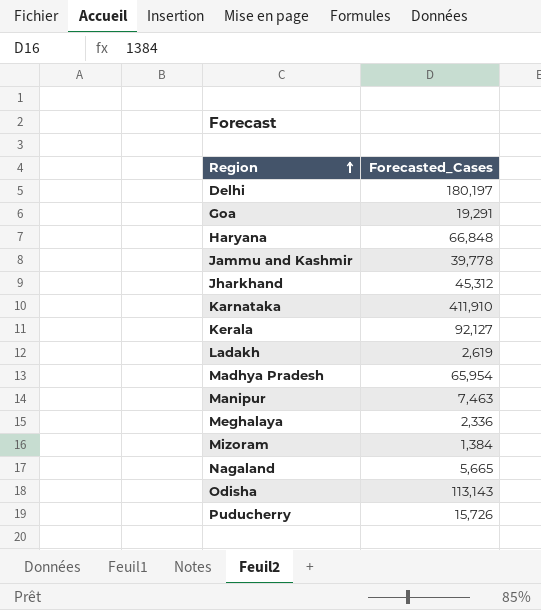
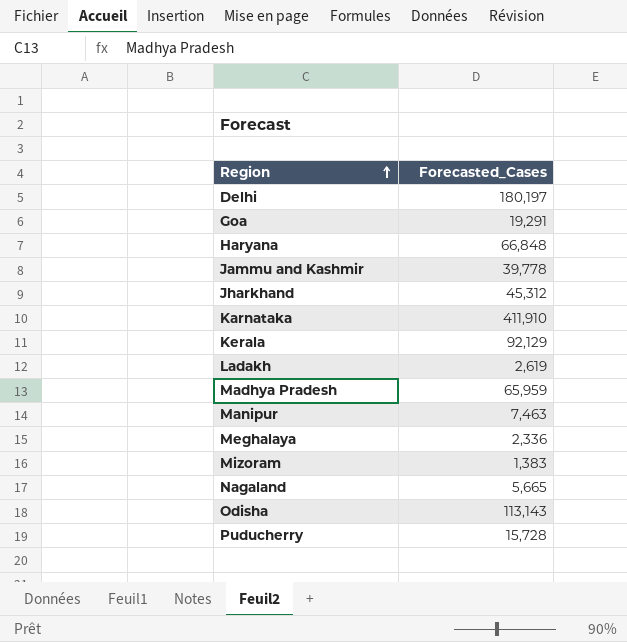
Kerala | Forecasted_Cases: 92,127 -> 92,129
Madhya Pradesh | Forecasted_Cases: 65,954 -> 65,959
Mizoram | Forecasted_Cases: 1,384 -> 1,383
Puducherry | Forecasted_Cases: 15,726 -> 15,728

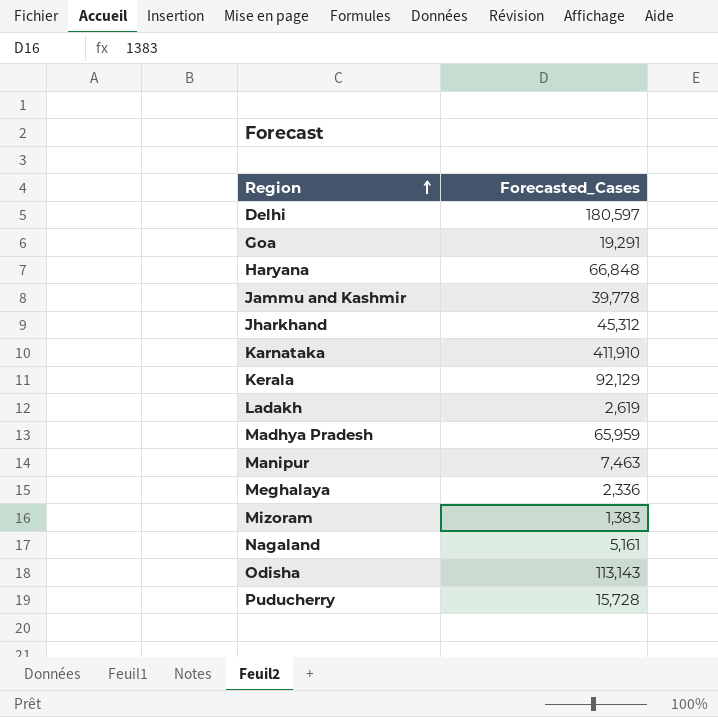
Delhi | Forecasted_Cases: 180,197 -> 180,597
Nagaland | Forecasted_Cases: 5,665 -> 5,161

